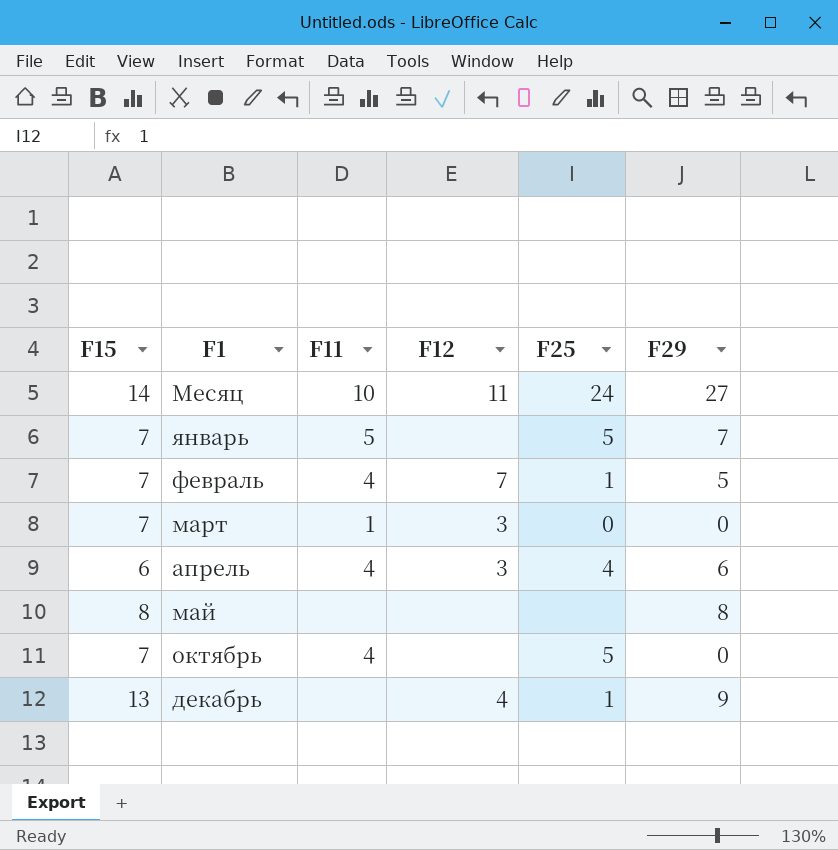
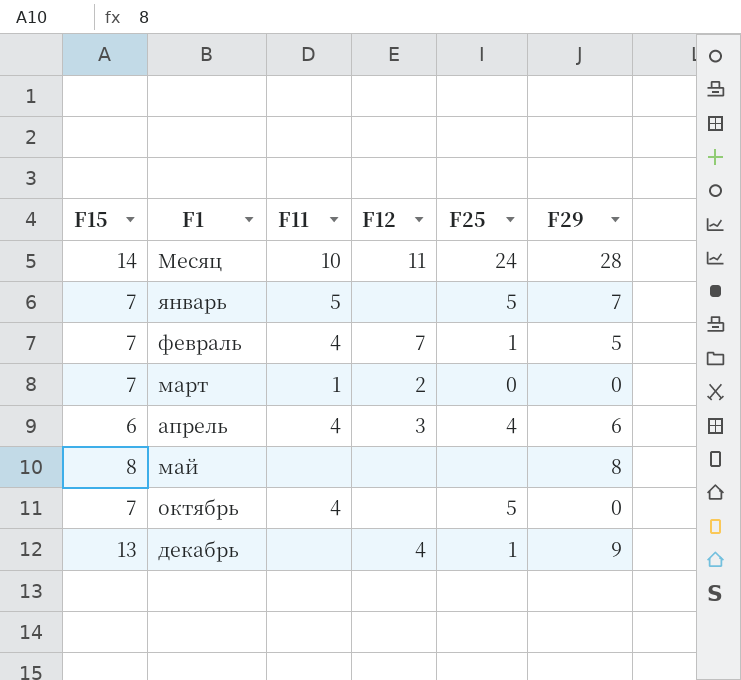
Месяц | F29: 27 -> 28
март | F12: 3 -> 2

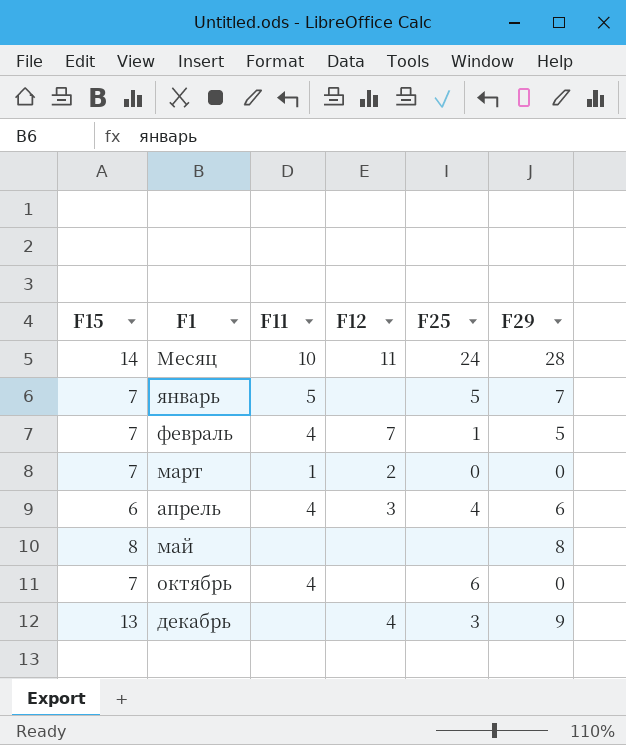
октябрь | F25: 5 -> 6
декабрь | F25: 1 -> 3

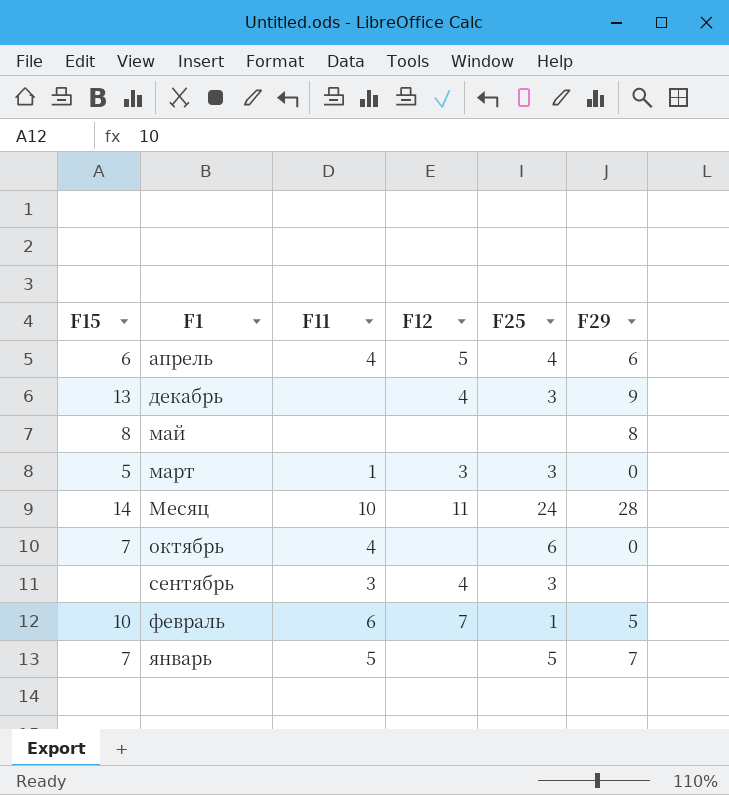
row order: none -> F1 ascending
апрель | F12: 3 -> 5
март | F15: 7 -> 5
март | F12: 2 -> 3
март | F25: 0 -> 3
row сентябрь: none -> none | 3 | 4 | 3 | none
февраль | F15: 7 -> 10
февраль | F11: 4 -> 6

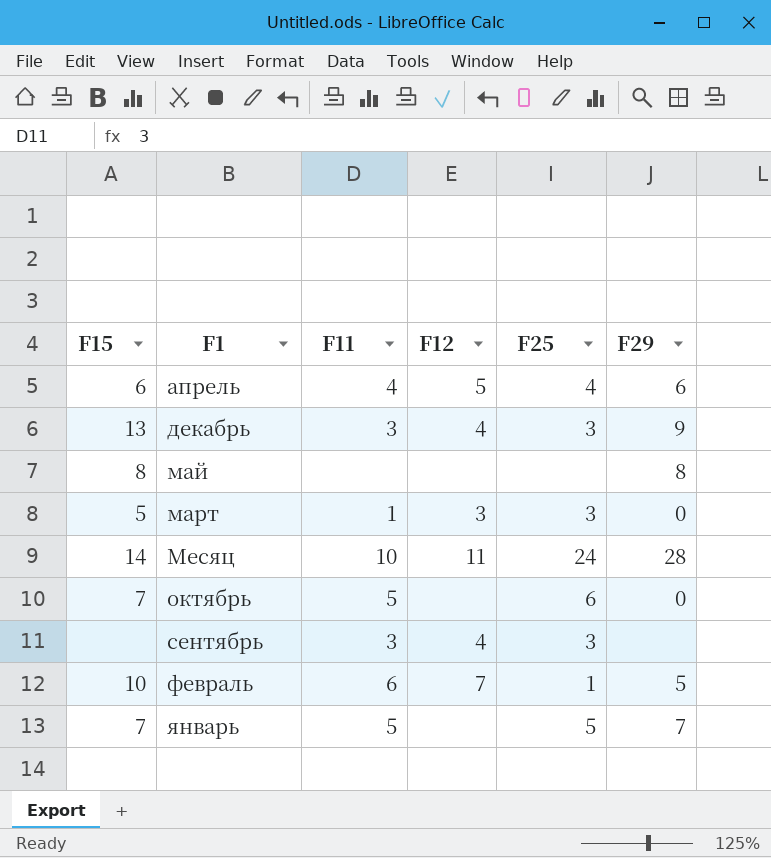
декабрь | F11: none -> 3
октябрь | F11: 4 -> 5

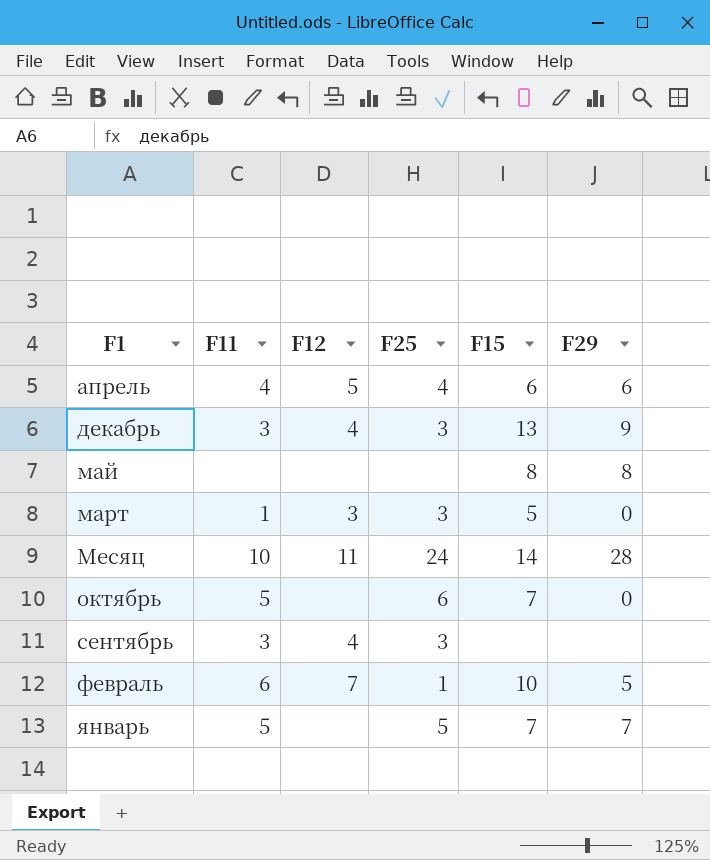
column F15 | position: 1 -> 5

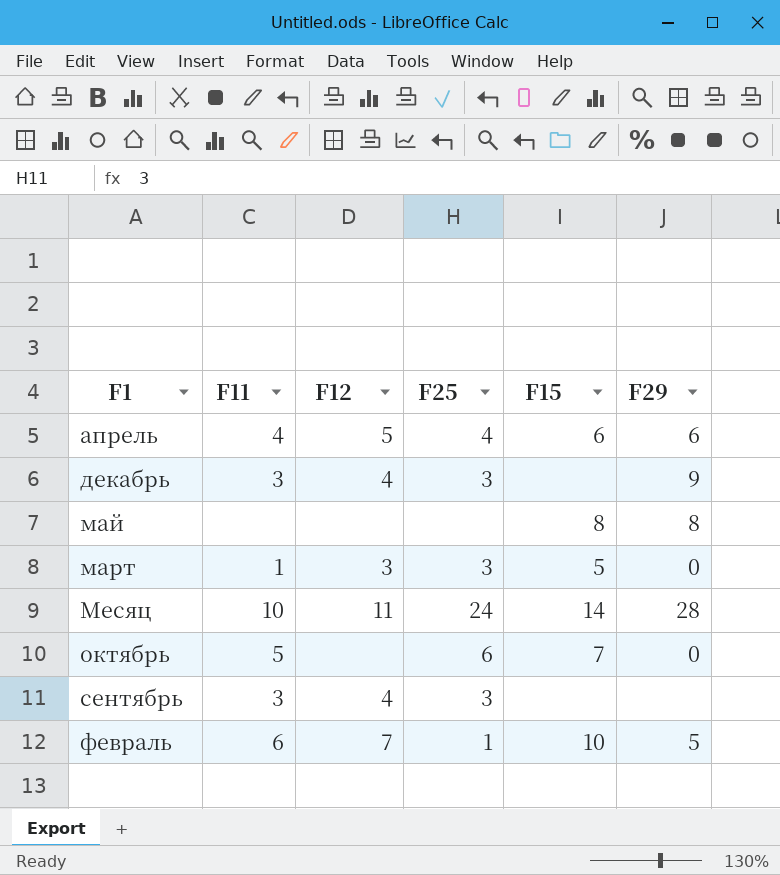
row январь: 5 | none | 5 | 7 | 7 -> none
декабрь | F15: 13 -> none

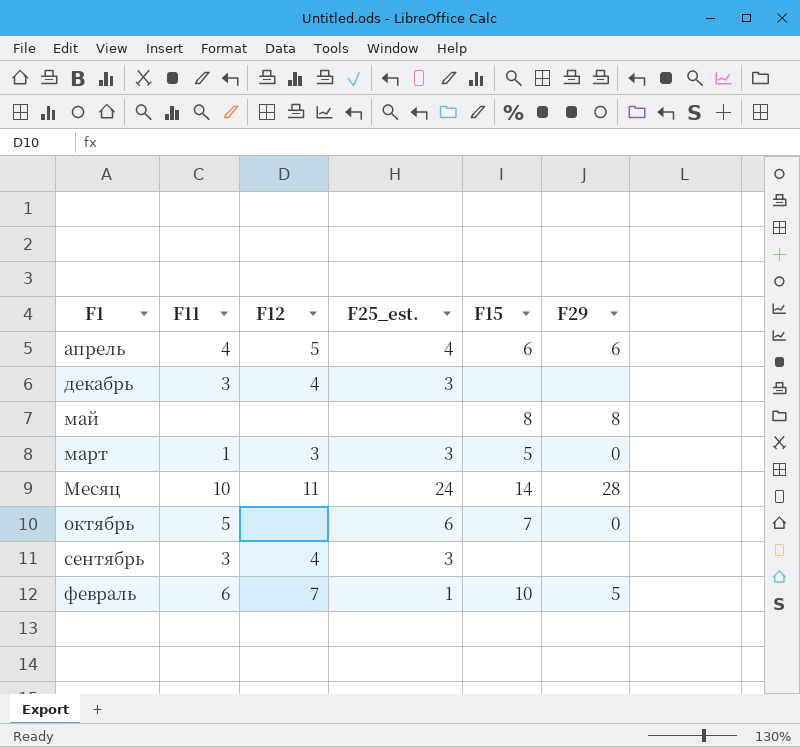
column name: F25 -> F25_est.
декабрь | F29: 9 -> none

